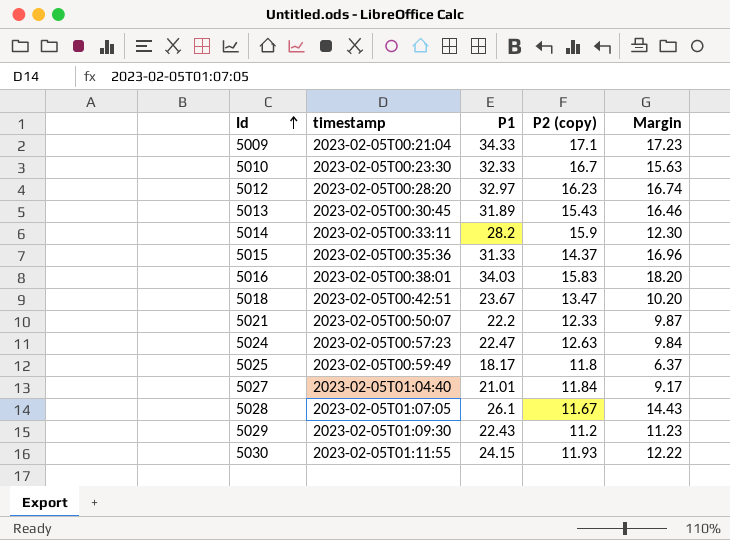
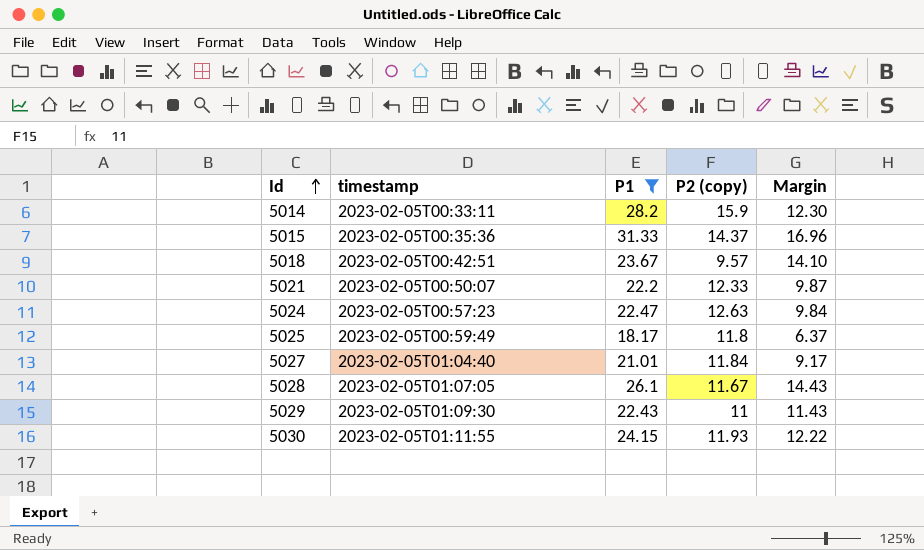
filter: none -> P1 <= 31.33
5018 | P2 (copy): 13.47 -> 9.57
5018 | Margin: 10.20 -> 14.10
5029 | P2 (copy): 11.2 -> 11
5029 | Margin: 11.23 -> 11.43

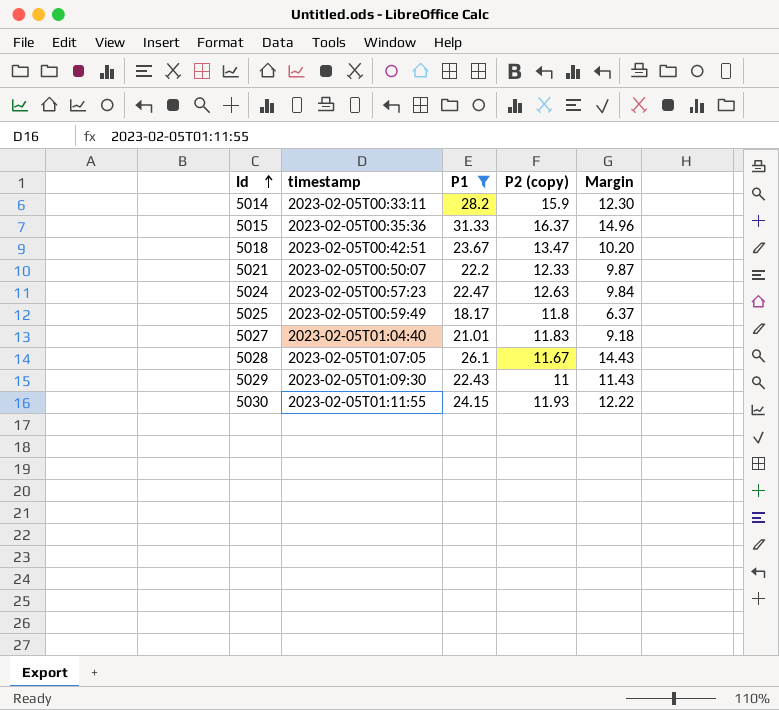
5015 | P2 (copy): 14.37 -> 16.37
5015 | Margin: 16.96 -> 14.96
5018 | P2 (copy): 9.57 -> 13.47
5018 | Margin: 14.10 -> 10.20
5027 | P2 (copy): 11.84 -> 11.83
5027 | Margin: 9.17 -> 9.18

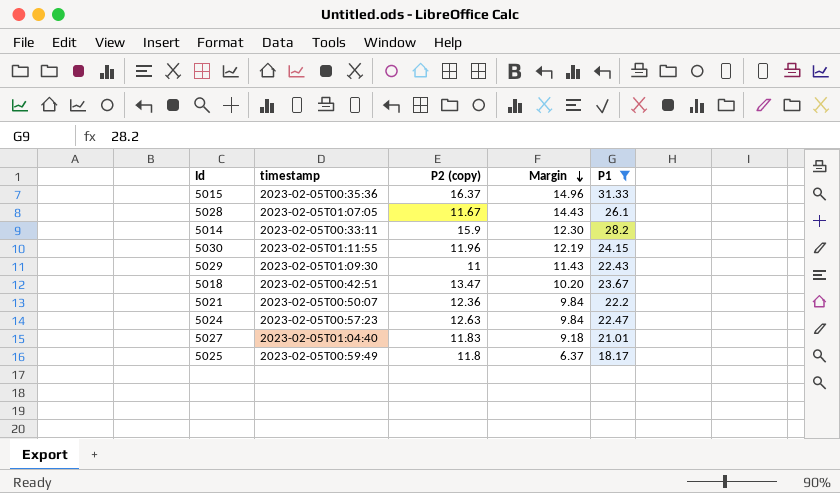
row order: Id ascending -> Margin descending
column P1 | position: 3 -> 5
5030 | P2 (copy): 11.93 -> 11.96
5030 | Margin: 12.22 -> 12.19
5021 | P2 (copy): 12.33 -> 12.36
5021 | Margin: 9.87 -> 9.84

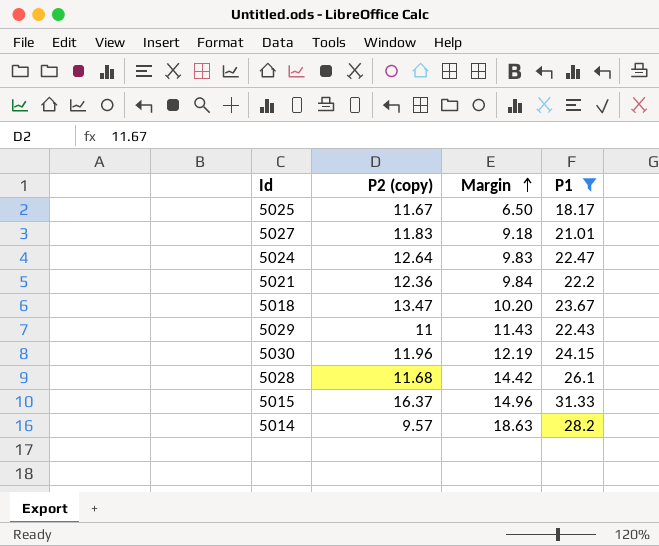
row order: Margin descending -> Margin ascending
column timestamp | position: 2 -> none
5025 | P2 (copy): 11.8 -> 11.67
5025 | Margin: 6.37 -> 6.50
5024 | P2 (copy): 12.63 -> 12.64
5024 | Margin: 9.84 -> 9.83
5028 | P2 (copy): 11.67 -> 11.68
5028 | Margin: 14.43 -> 14.42
5014 | P2 (copy): 15.9 -> 9.57
5014 | Margin: 12.30 -> 18.63

